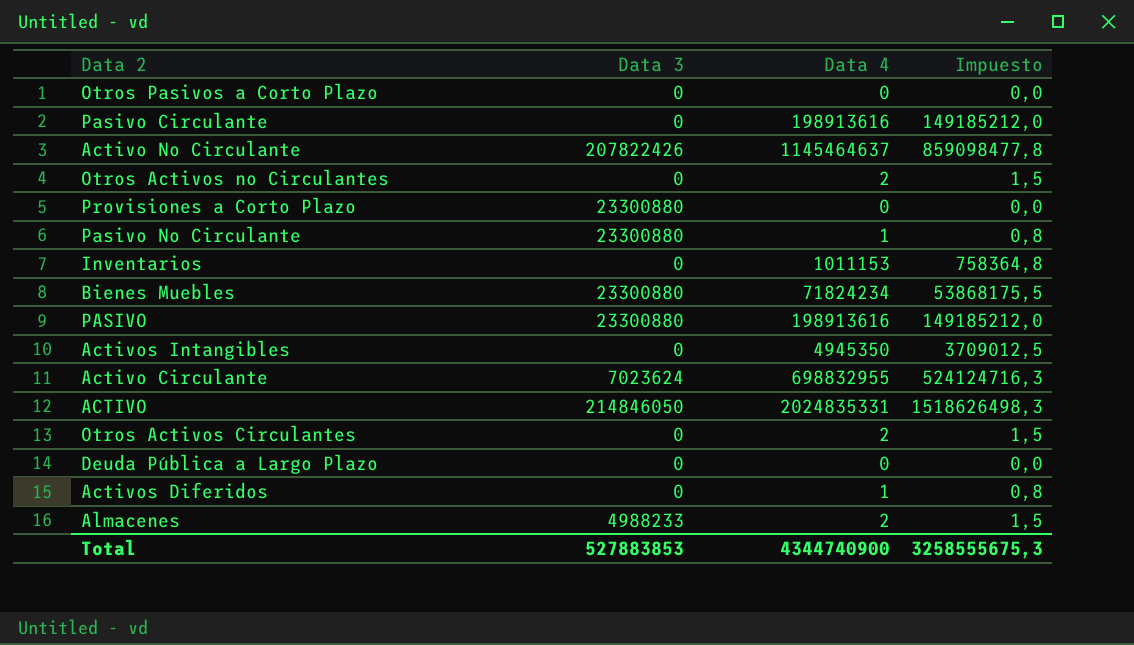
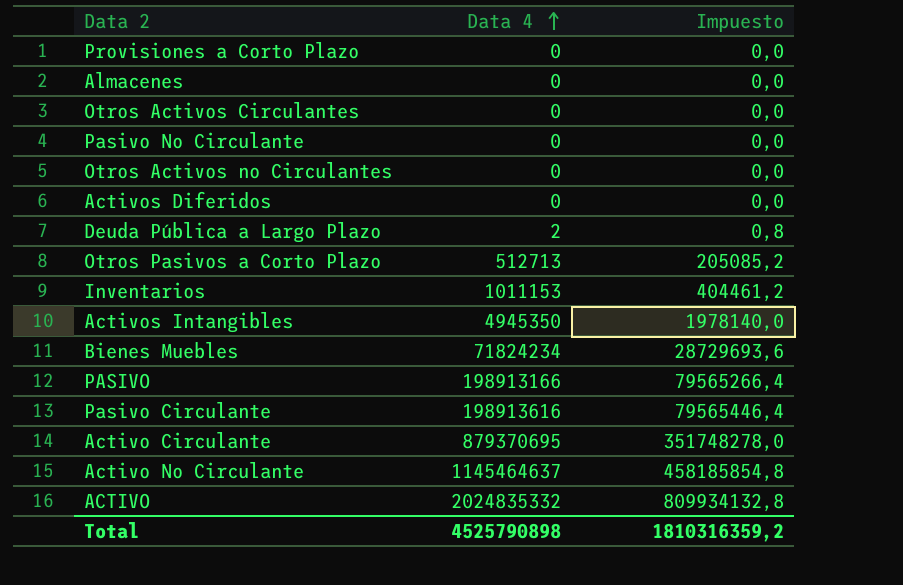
row order: none -> Data 4 ascending
column Data 3 | position: 2 -> none
column Impuesto | formula: [Data 4] * 0,75 -> [Data 4] * 0,4
Almacenes | Data 4: 2 -> 0
Otros Activos Circulantes | Data 4: 2 -> 0
Pasivo No Circulante | Data 4: 1 -> 0
Otros Activos no Circulantes | Data 4: 2 -> 0
Activos Diferidos | Data 4: 1 -> 0
Deuda Pública a Largo Plazo | Data 4: 0 -> 2
Otros Pasivos a Corto Plazo | Data 4: 0 -> 512713
PASIVO | Data 4: 198913616 -> 198913166
Activo Circulante | Data 4: 698832955 -> 879370695
ACTIVO | Data 4: 2024835331 -> 2024835332
Total | Data 4: 4344740900 -> 4525790898
Total | Impuesto: 3258555675,3 -> 1810316359,2

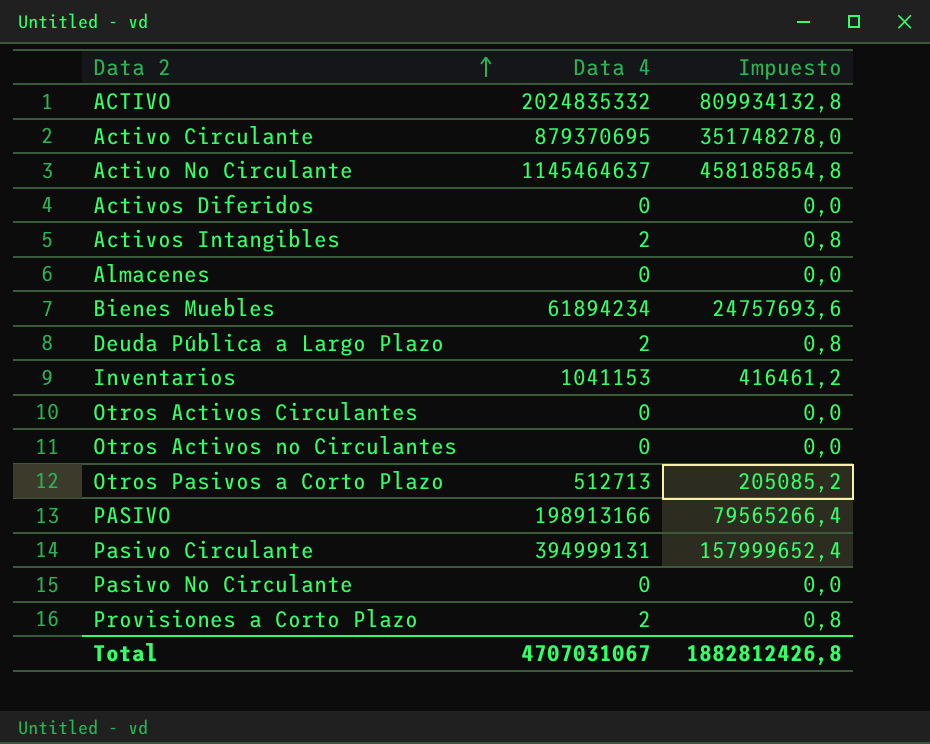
row order: Data 4 ascending -> Data 2 ascending
Activos Intangibles | Data 4: 4945350 -> 2
Activos Intangibles | Impuesto: 1978140,0 -> 0,8
Bienes Muebles | Data 4: 71824234 -> 61894234
Bienes Muebles | Impuesto: 28729693,6 -> 24757693,6
Inventarios | Data 4: 1011153 -> 1041153
Inventarios | Impuesto: 404461,2 -> 416461,2
Pasivo Circulante | Data 4: 198913616 -> 394999131
Pasivo Circulante | Impuesto: 79565446,4 -> 157999652,4
Provisiones a Corto Plazo | Data 4: 0 -> 2
Provisiones a Corto Plazo | Impuesto: 0,0 -> 0,8
Total | Data 4: 4525790898 -> 4707031067
Total | Impuesto: 1810316359,2 -> 1882812426,8

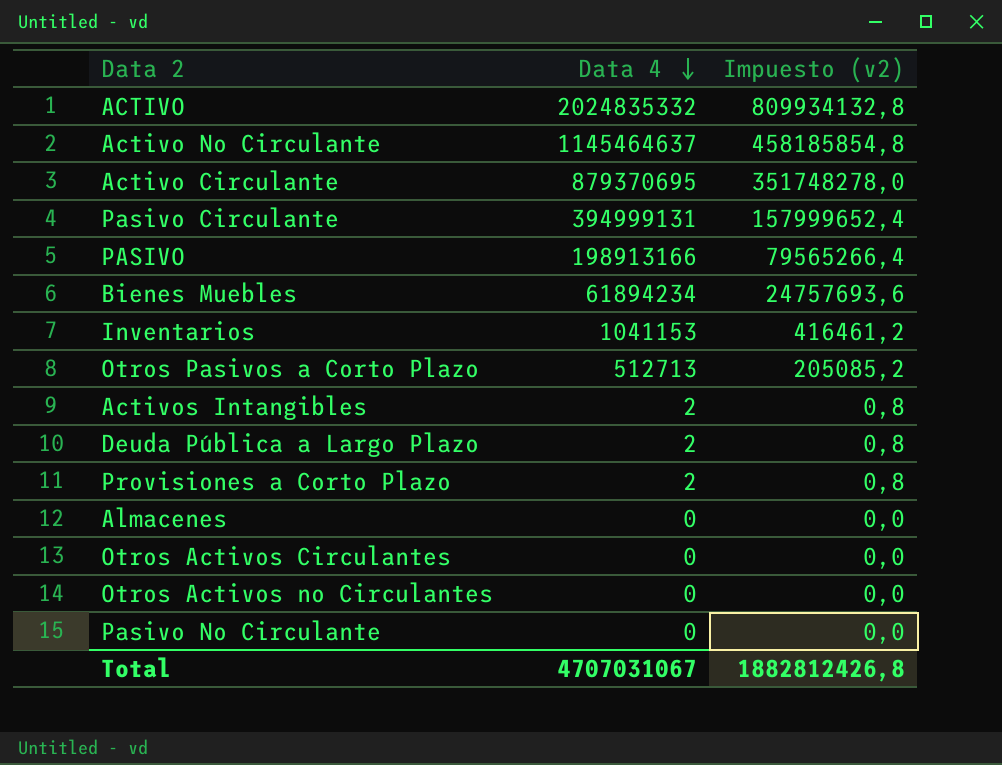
row order: Data 2 ascending -> Data 4 descending
column name: Impuesto -> Impuesto (v2)
row Activos Diferidos: 0 | 0,0 -> none

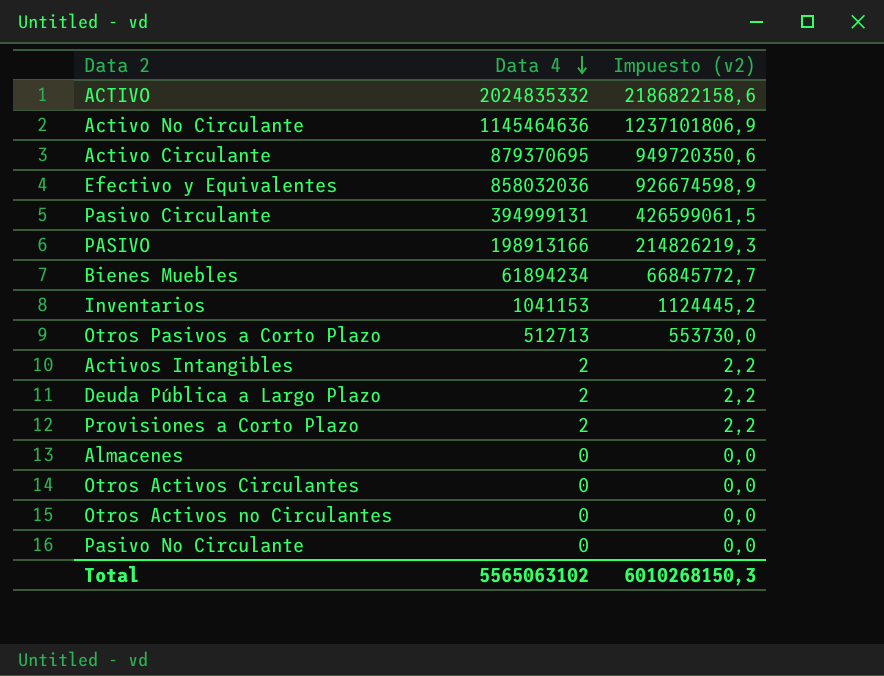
column Impuesto (v2) | formula: [Data 4] * 0,4 -> [Data 4] * 1,08
Activo No Circulante | Data 4: 1145464637 -> 1145464636
row Efectivo y Equivalentes: none -> 858032036 | 926674598,9
Total | Data 4: 4707031067 -> 5565063102
Total | Impuesto (v2): 1882812426,8 -> 6010268150,3

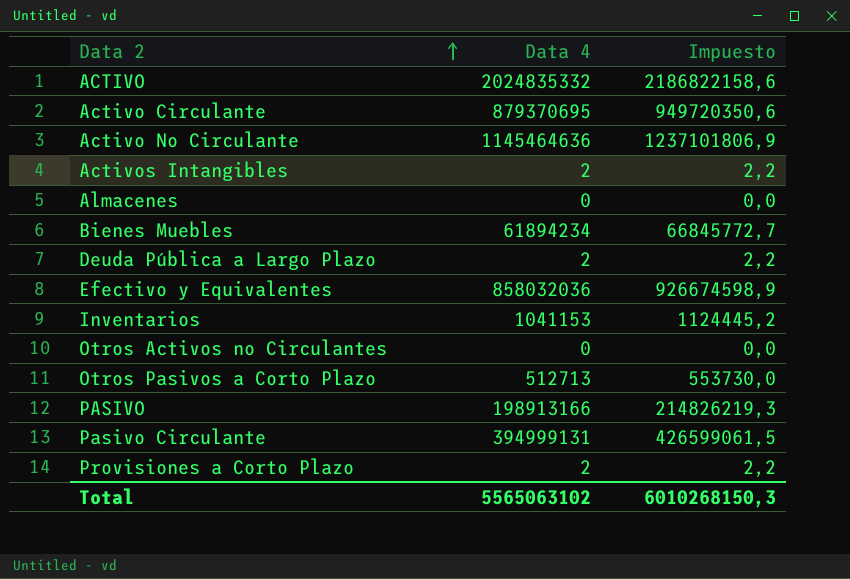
row order: Data 4 descending -> Data 2 ascending
column name: Impuesto (v2) -> Impuesto
row Otros Activos Circulantes: 0 | 0,0 -> none
row Pasivo No Circulante: 0 | 0,0 -> none

